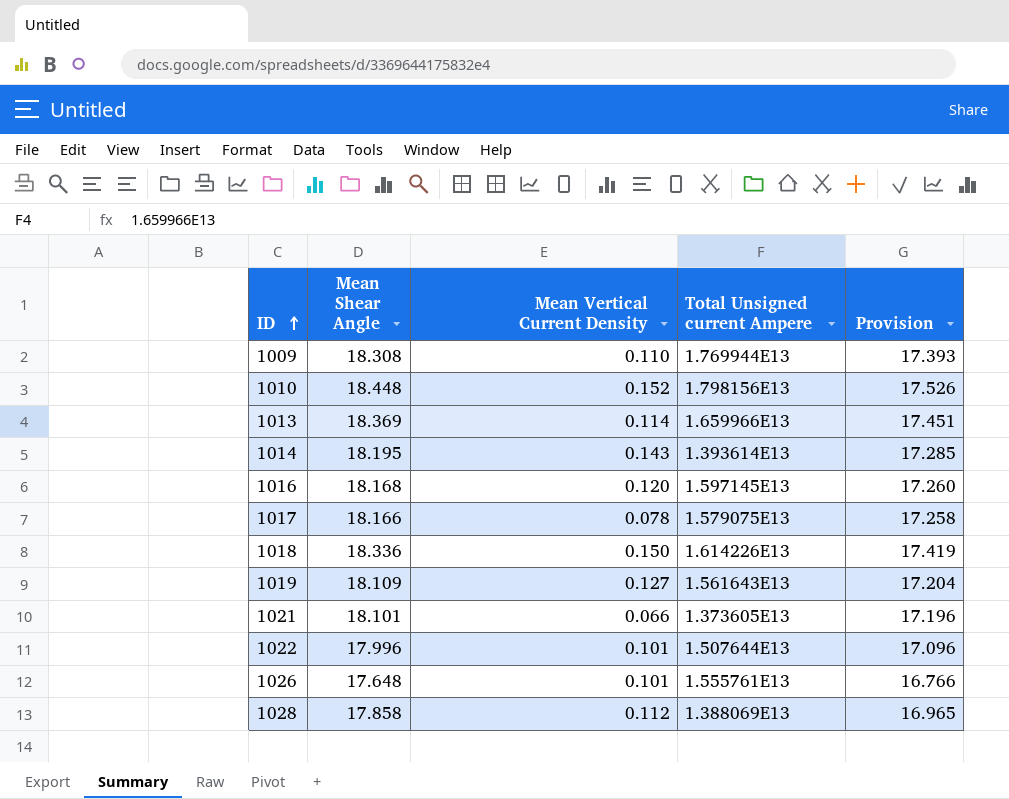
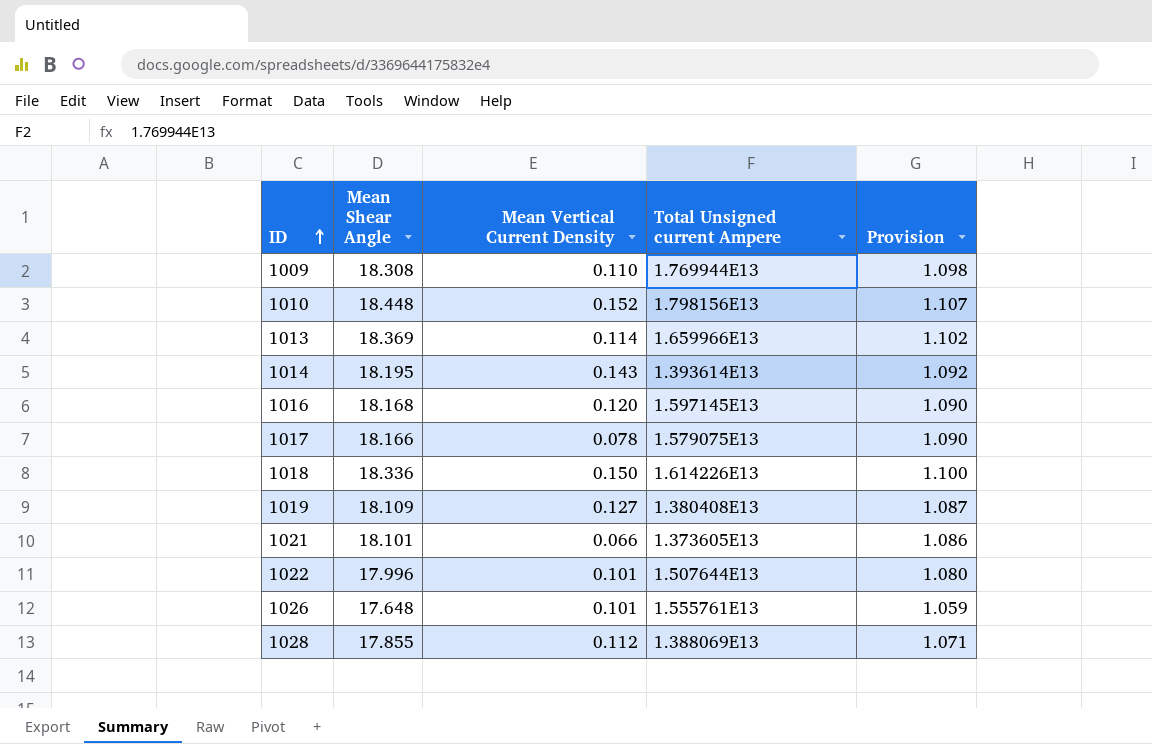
column Provision | formula: [Mean Shear Angle] * 0.95 -> [Mean Shear Angle] * 0.06
1019 | Total Unsigned current Ampere: 1.561643E13 -> 1.380408E13
1028 | Mean Shear Angle: 17.858 -> 17.855

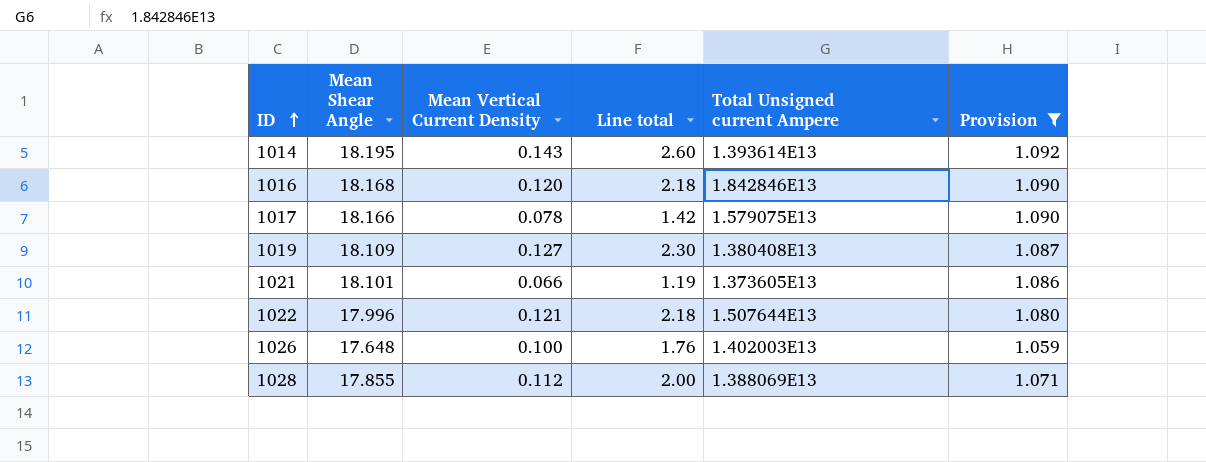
filter: none -> Provision <= 1.092
column Line total | formula: none -> [Mean Shear Angle] * [Mean Vertical Current Density]
1016 | Total Unsigned current Ampere: 1.597145E13 -> 1.842846E13
1022 | Mean Vertical Current Density: 0.101 -> 0.121
1026 | Mean Vertical Current Density: 0.101 -> 0.100
1026 | Total Unsigned current Ampere: 1.555761E13 -> 1.402003E13

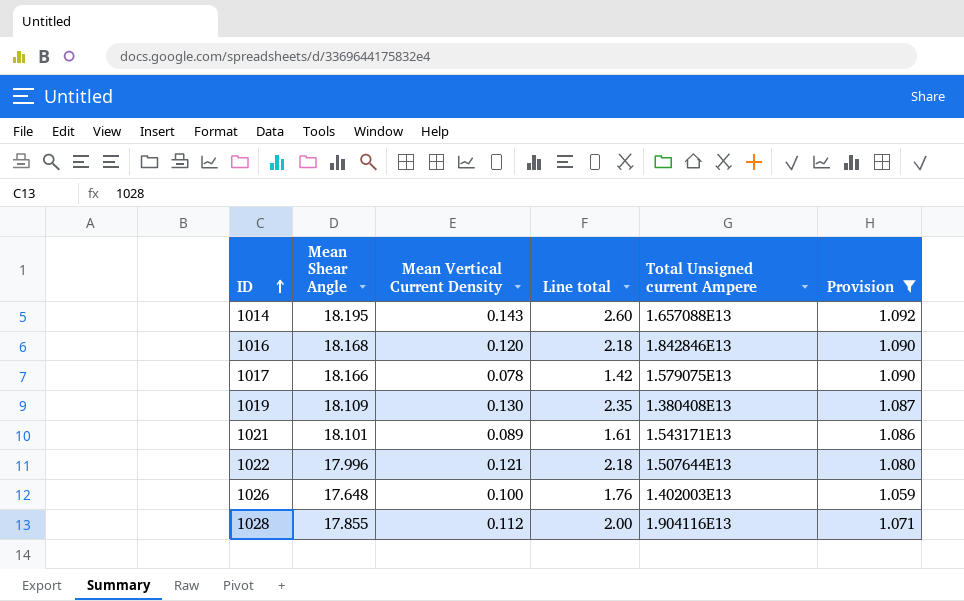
1014 | Total Unsigned current Ampere: 1.393614E13 -> 1.657088E13
1019 | Mean Vertical Current Density: 0.127 -> 0.130
1019 | Line total: 2.30 -> 2.35
1021 | Mean Vertical Current Density: 0.066 -> 0.089
1021 | Line total: 1.19 -> 1.61
1021 | Total Unsigned current Ampere: 1.373605E13 -> 1.543171E13
1028 | Total Unsigned current Ampere: 1.388069E13 -> 1.904116E13

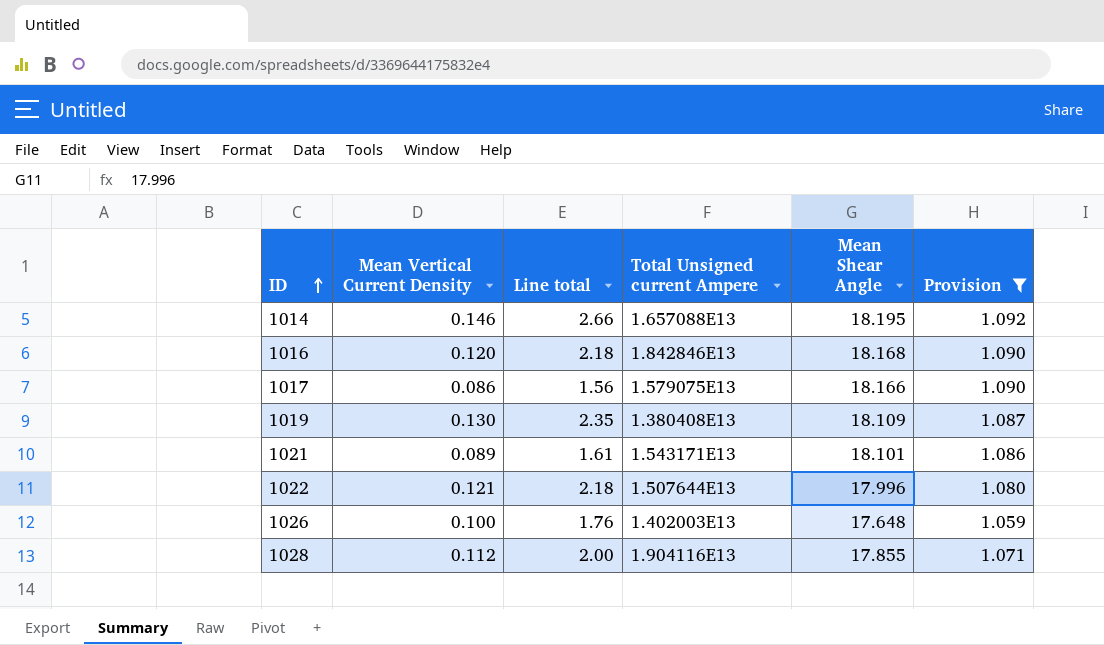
column Mean Shear Angle | position: 2 -> 5
1014 | Mean Vertical Current Density: 0.143 -> 0.146
1014 | Line total: 2.60 -> 2.66
1017 | Mean Vertical Current Density: 0.078 -> 0.086
1017 | Line total: 1.42 -> 1.56

